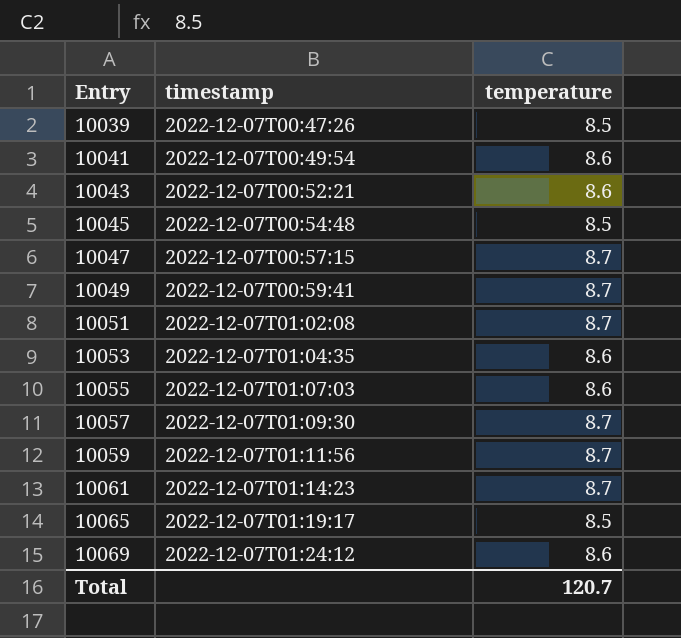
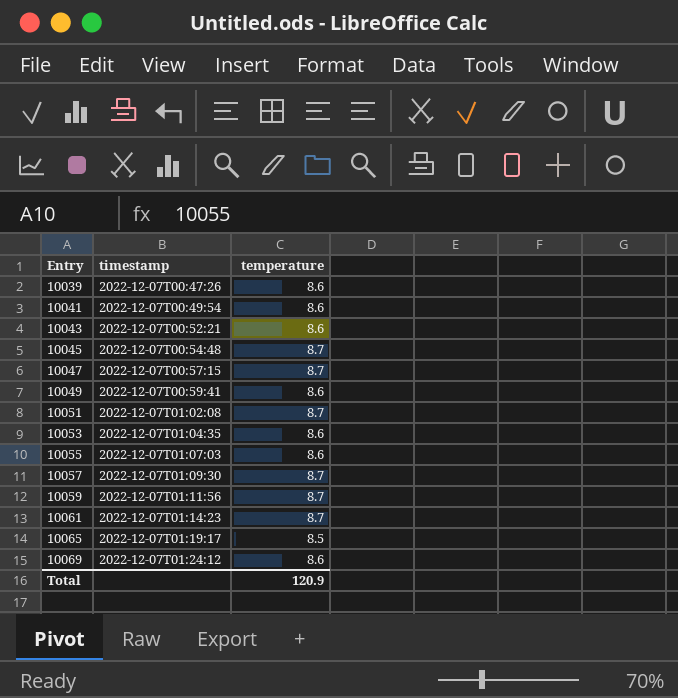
10039 | temperature: 8.5 -> 8.6
10045 | temperature: 8.5 -> 8.7
10049 | temperature: 8.7 -> 8.6
Total | temperature: 120.7 -> 120.9

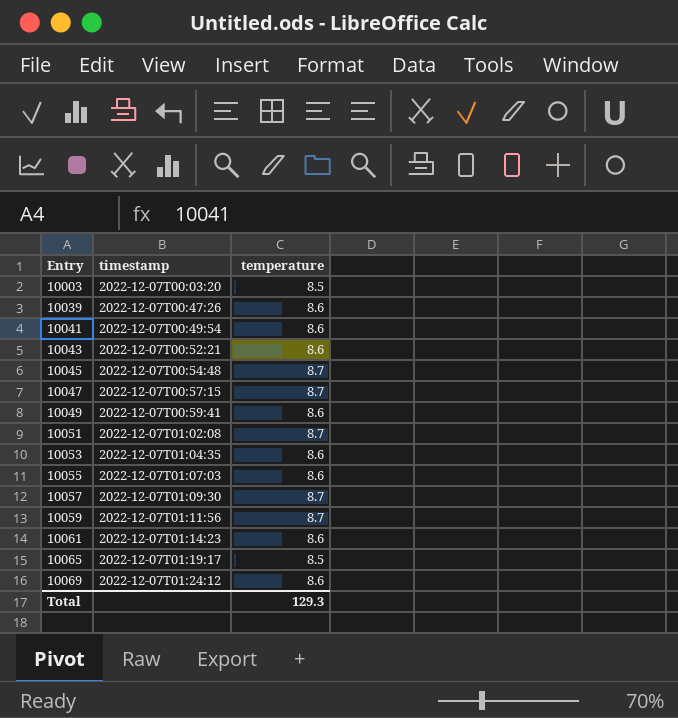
row 10003: none -> 2022-12-07T00:03:20 | 8.5
10061 | temperature: 8.7 -> 8.6
Total | temperature: 120.9 -> 129.3

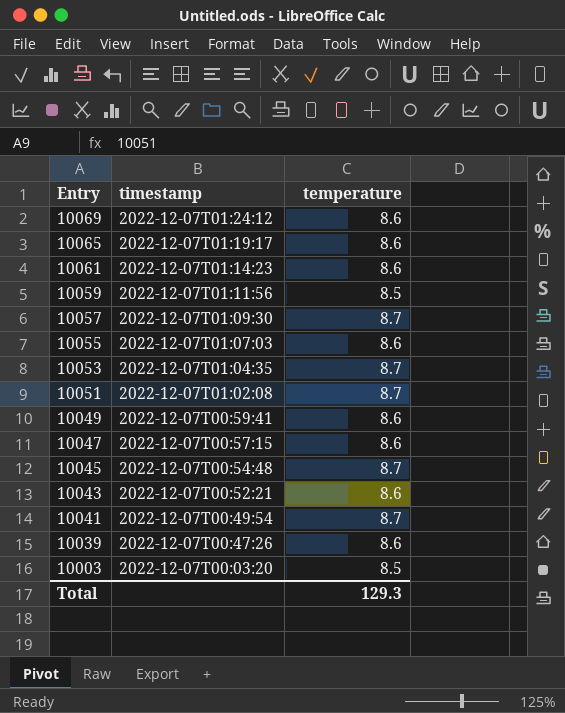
row order: Entry ascending -> Entry descending
10065 | temperature: 8.5 -> 8.6
10059 | temperature: 8.7 -> 8.5
10053 | temperature: 8.6 -> 8.7
10047 | temperature: 8.7 -> 8.6
10041 | temperature: 8.6 -> 8.7

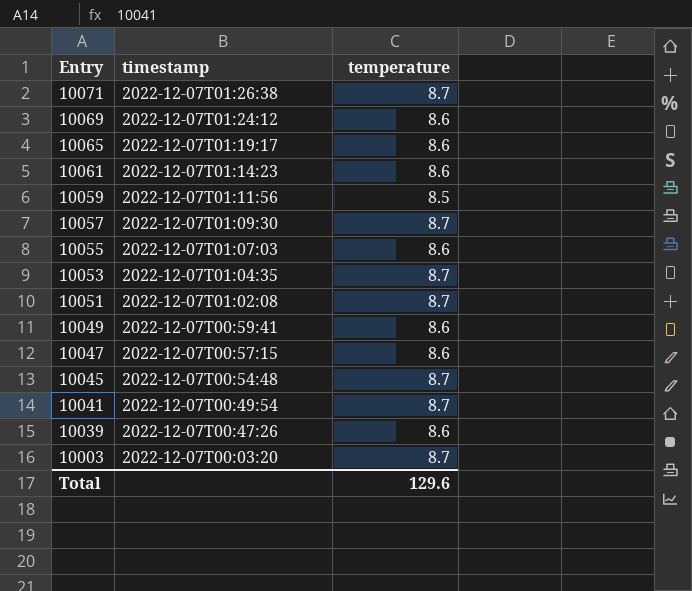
row 10043: 2022-12-07T00:52:21 | 8.6 -> none
row 10071: none -> 2022-12-07T01:26:38 | 8.7
10003 | temperature: 8.5 -> 8.7
Total | temperature: 129.3 -> 129.6

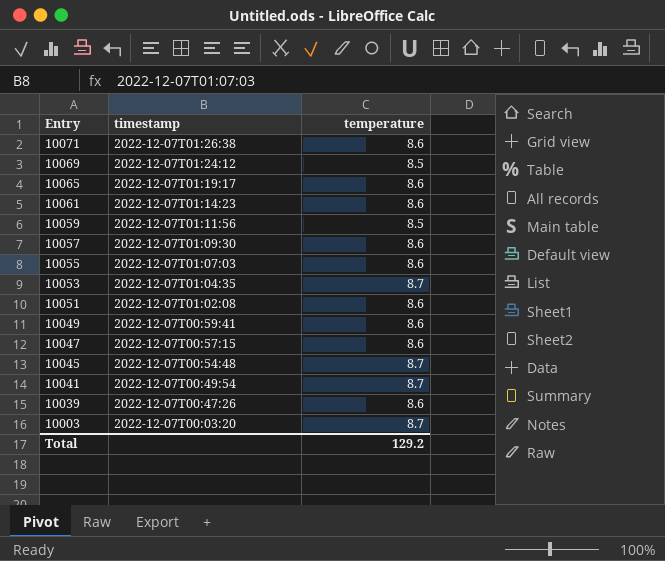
10071 | temperature: 8.7 -> 8.6
10069 | temperature: 8.6 -> 8.5
10057 | temperature: 8.7 -> 8.6
10051 | temperature: 8.7 -> 8.6
Total | temperature: 129.6 -> 129.2

